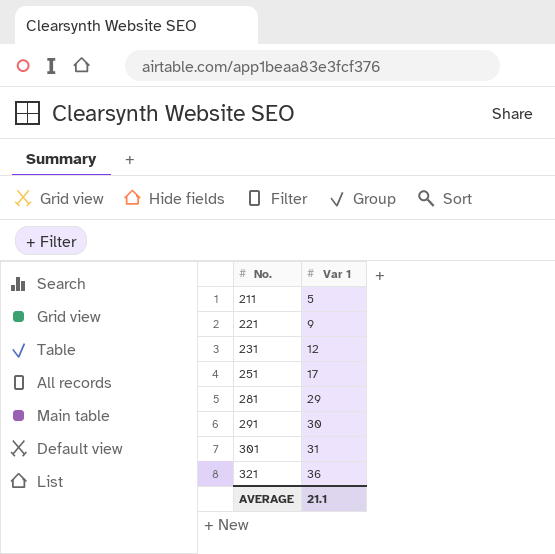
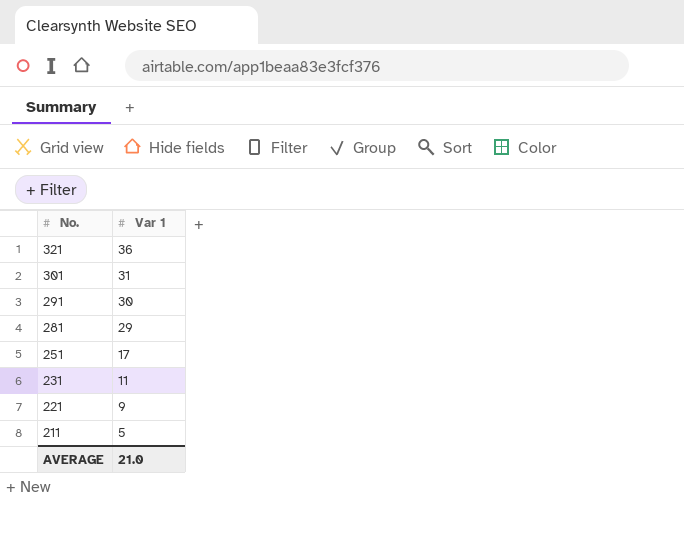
row order: No. ascending -> No. descending
231 | Var 1: 12 -> 11
AVERAGE | Var 1: 21.1 -> 21.0

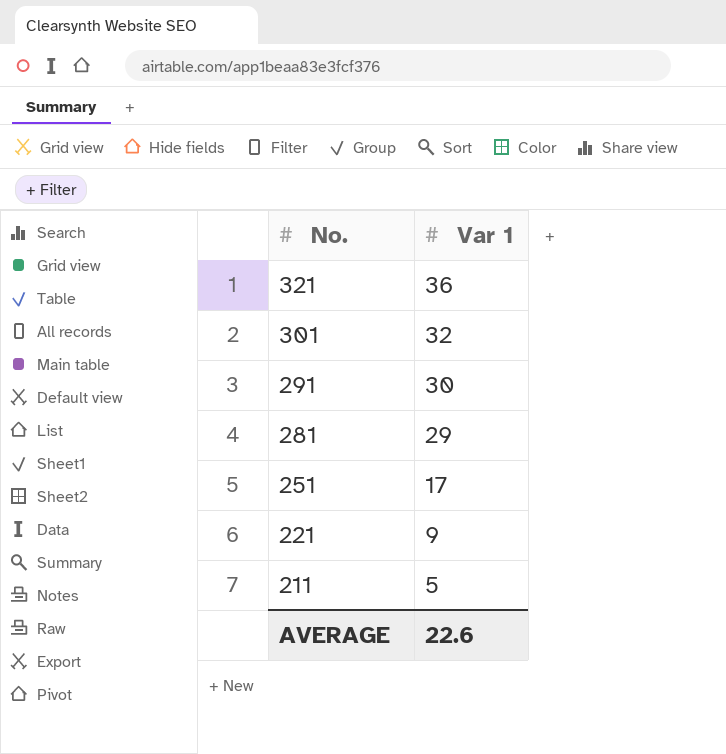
row 231: 11 -> none
301 | Var 1: 31 -> 32
AVERAGE | Var 1: 21.0 -> 22.6

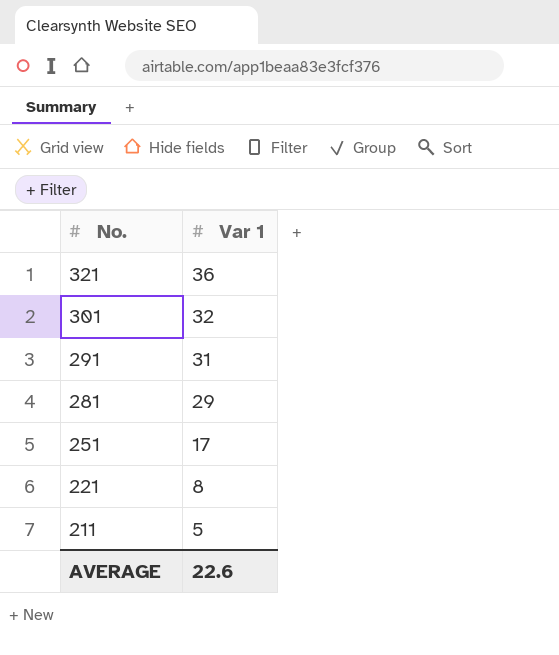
291 | Var 1: 30 -> 31
221 | Var 1: 9 -> 8

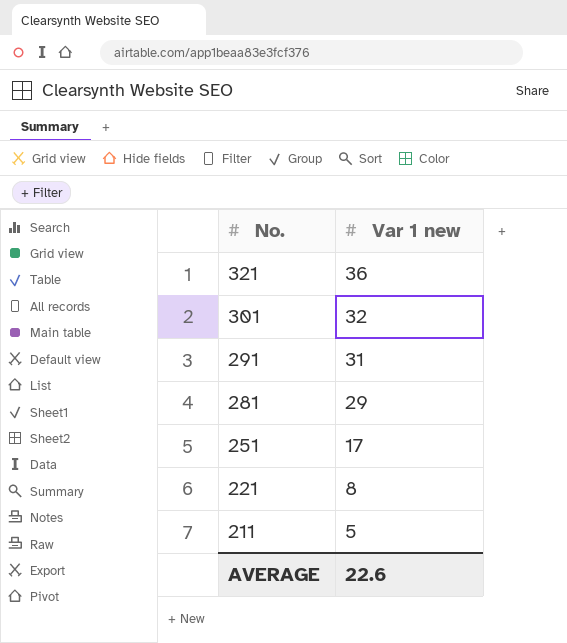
column name: Var 1 -> Var 1 new

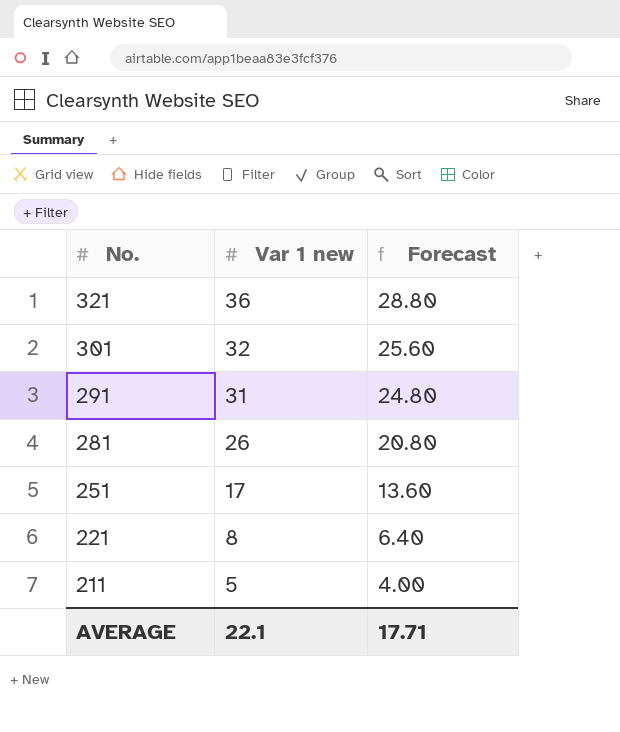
column Forecast | formula: none -> [Var 1 new] * 0.8
281 | Var 1 new: 29 -> 26
AVERAGE | Var 1 new: 22.6 -> 22.1

